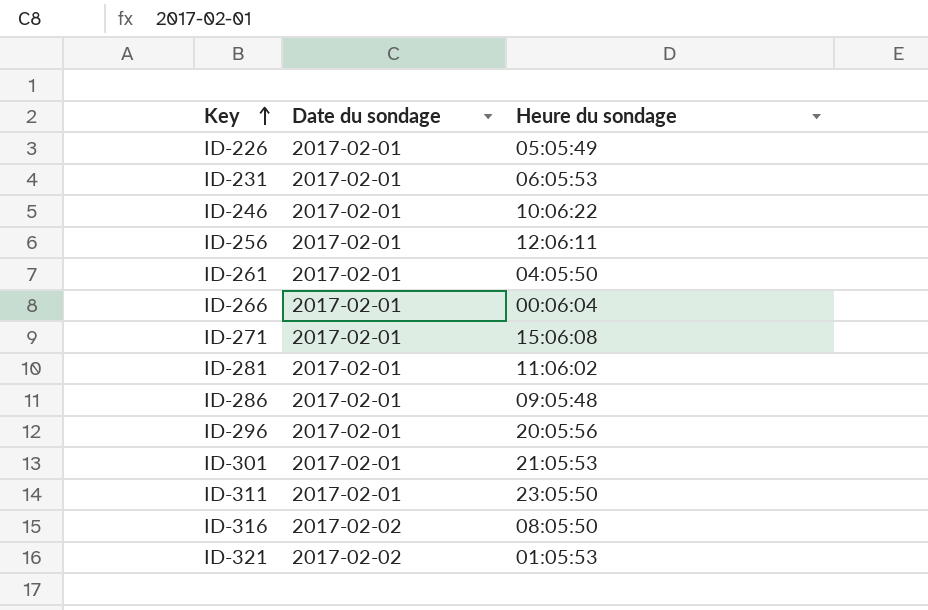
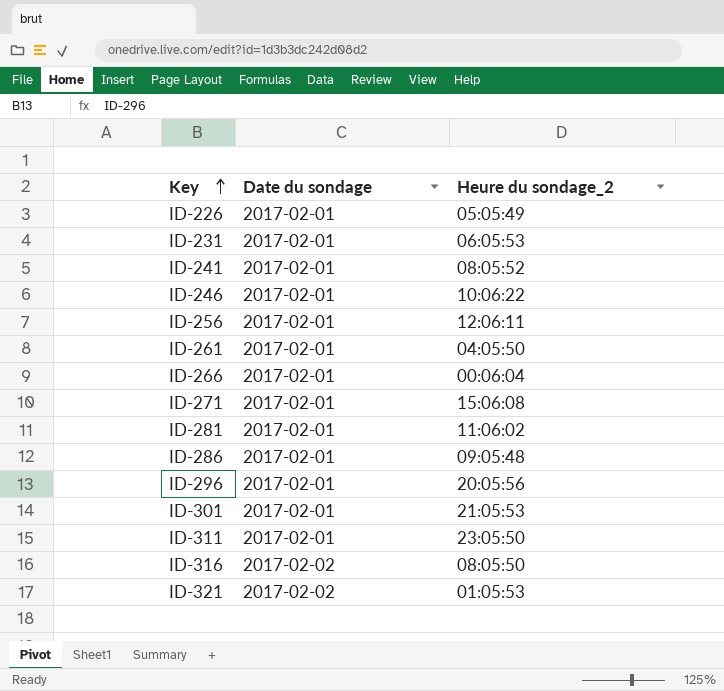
column name: Heure du sondage -> Heure du sondage_2
row ID-241: none -> 2017-02-01 | 08:05:52

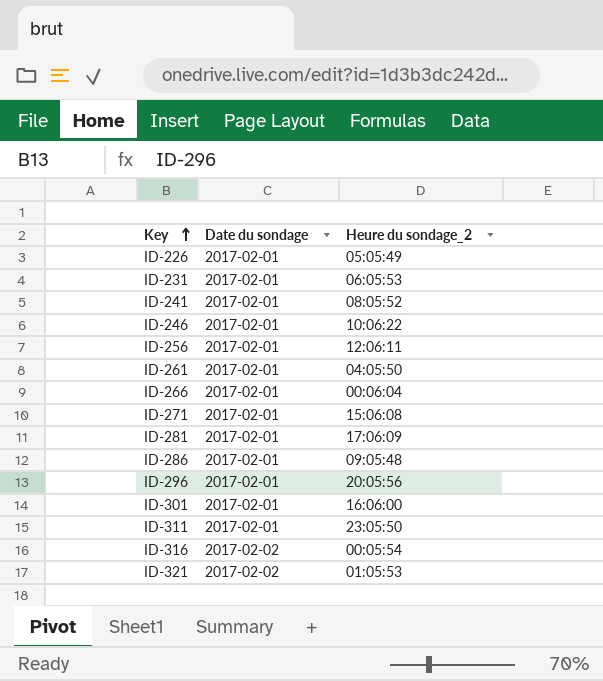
ID-281 | Heure du sondage_2: 11:06:02 -> 17:06:09
ID-301 | Heure du sondage_2: 21:05:53 -> 16:06:00
ID-316 | Heure du sondage_2: 08:05:50 -> 00:05:54

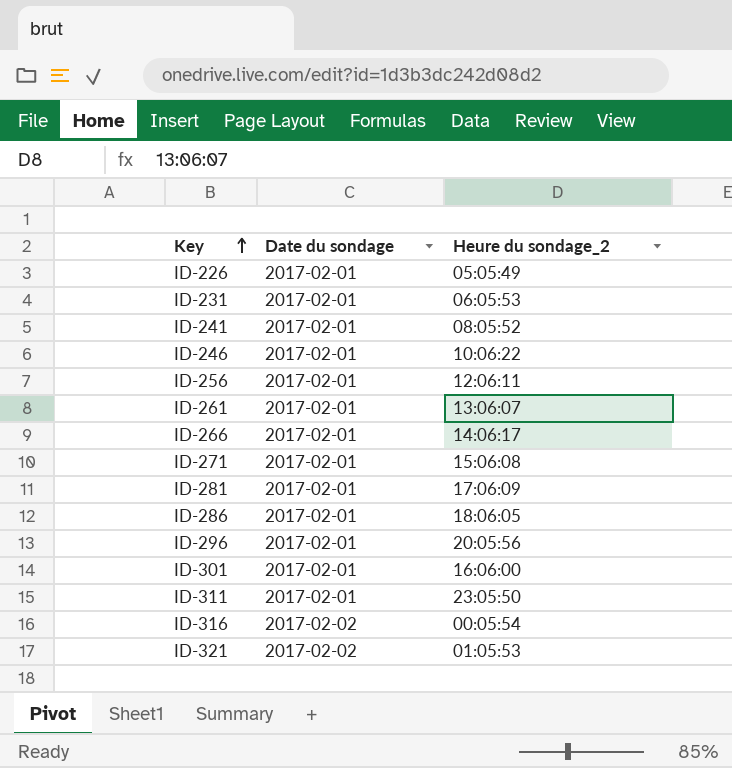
ID-261 | Heure du sondage_2: 04:05:50 -> 13:06:07
ID-266 | Heure du sondage_2: 00:06:04 -> 14:06:17
ID-286 | Heure du sondage_2: 09:05:48 -> 18:06:05

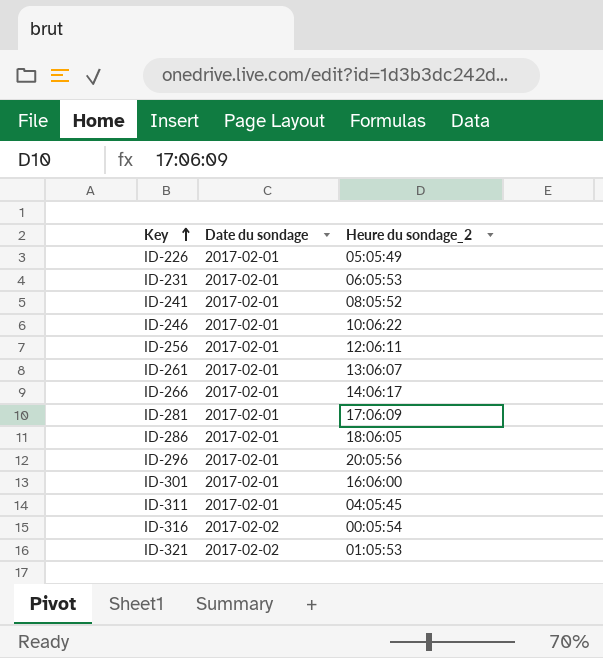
row ID-271: 2017-02-01 | 15:06:08 -> none
ID-311 | Heure du sondage_2: 23:05:50 -> 04:05:45

